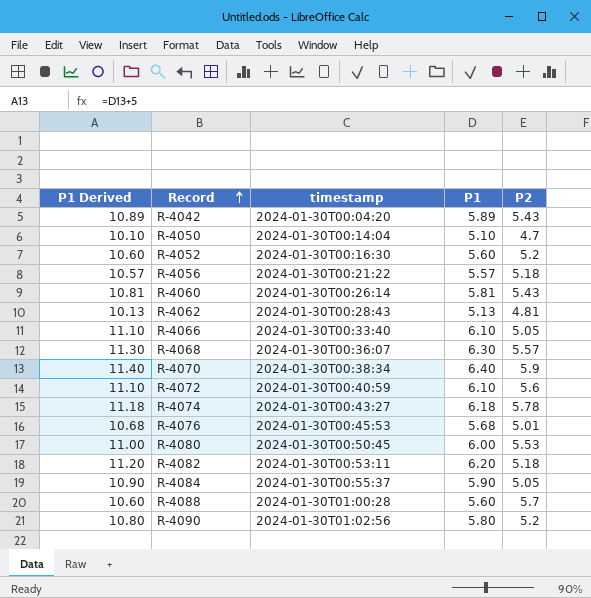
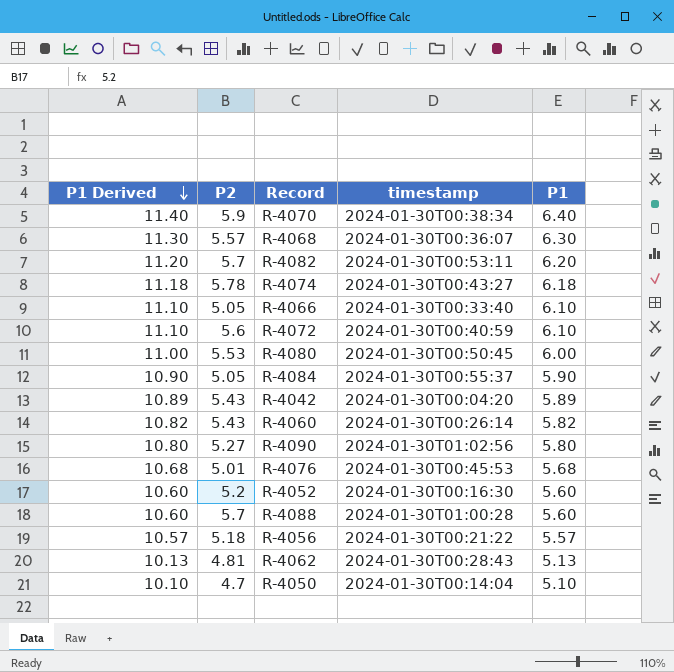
row order: Record ascending -> P1 Derived descending
column P2 | position: 5 -> 2
R-4082 | P2: 5.18 -> 5.7
R-4060 | P1 Derived: 10.81 -> 10.82
R-4060 | P1: 5.81 -> 5.82
R-4090 | P2: 5.2 -> 5.27

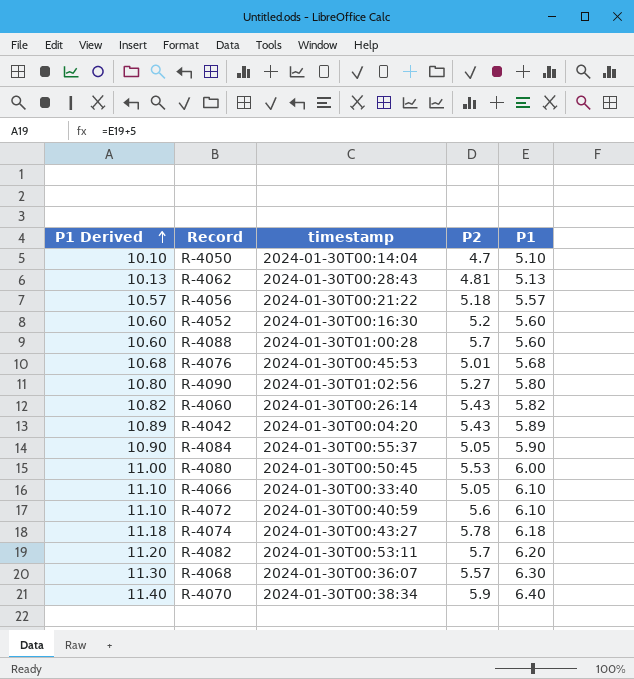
row order: P1 Derived descending -> P1 Derived ascending
column P2 | position: 2 -> 4

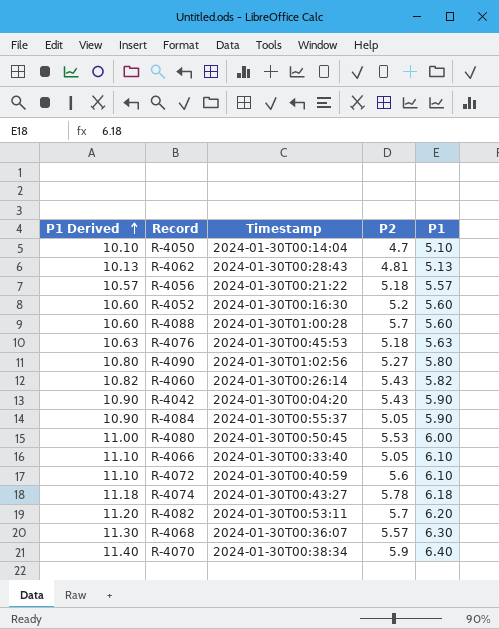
column name: timestamp -> Timestamp
R-4076 | P1 Derived: 10.68 -> 10.63
R-4076 | P2: 5.01 -> 5.18
R-4076 | P1: 5.68 -> 5.63
R-4042 | P1 Derived: 10.89 -> 10.90
R-4042 | P1: 5.89 -> 5.90

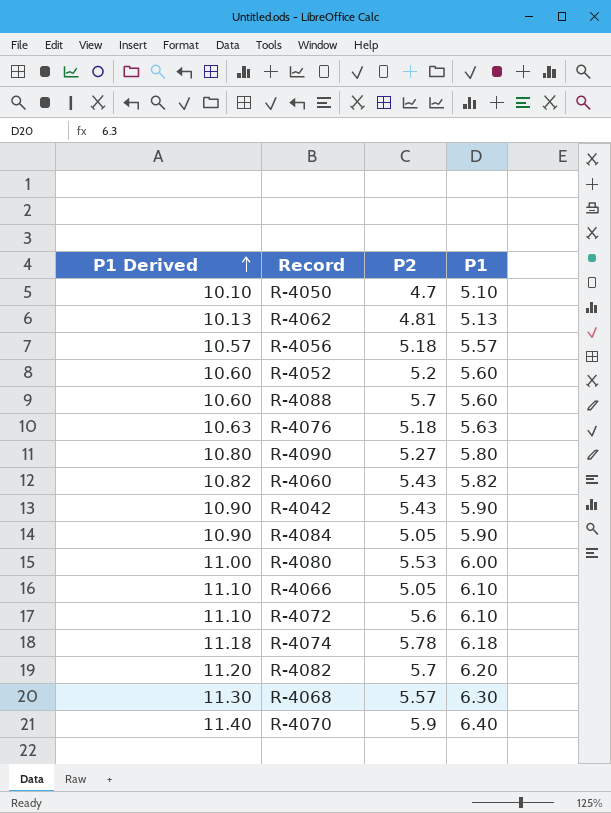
column Timestamp | position: 3 -> none

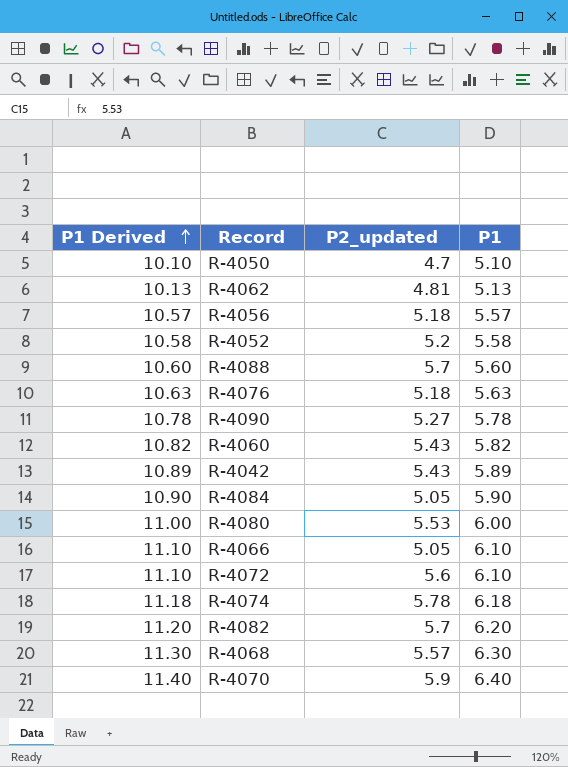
column name: P2 -> P2_updated
R-4052 | P1 Derived: 10.60 -> 10.58
R-4052 | P1: 5.60 -> 5.58
R-4090 | P1 Derived: 10.80 -> 10.78
R-4090 | P1: 5.80 -> 5.78
R-4042 | P1 Derived: 10.90 -> 10.89
R-4042 | P1: 5.90 -> 5.89

